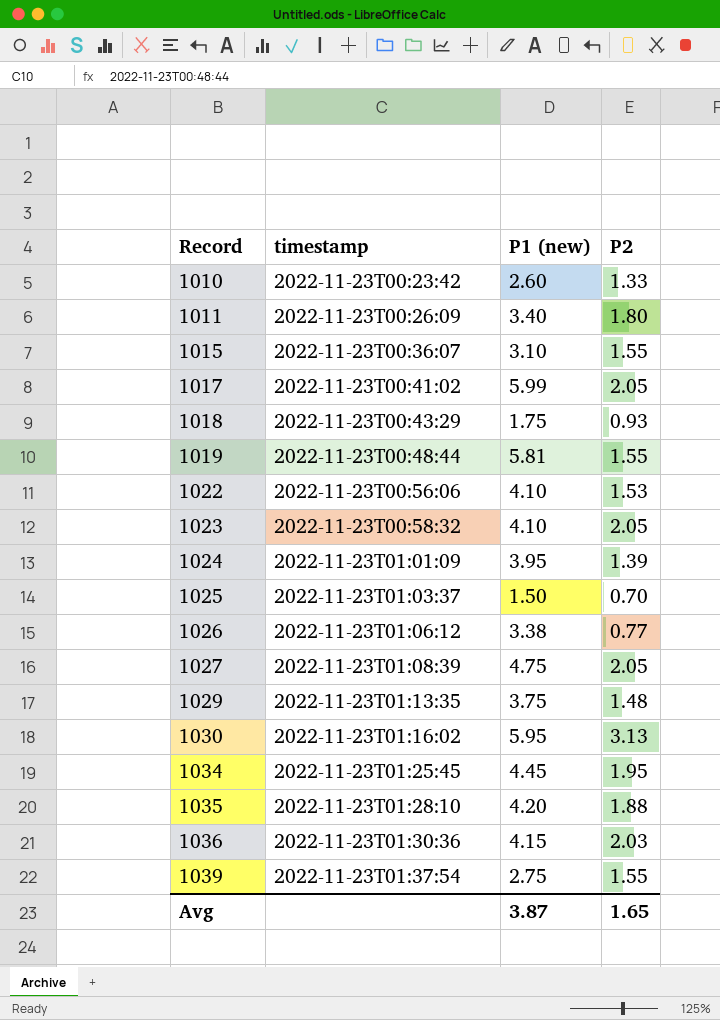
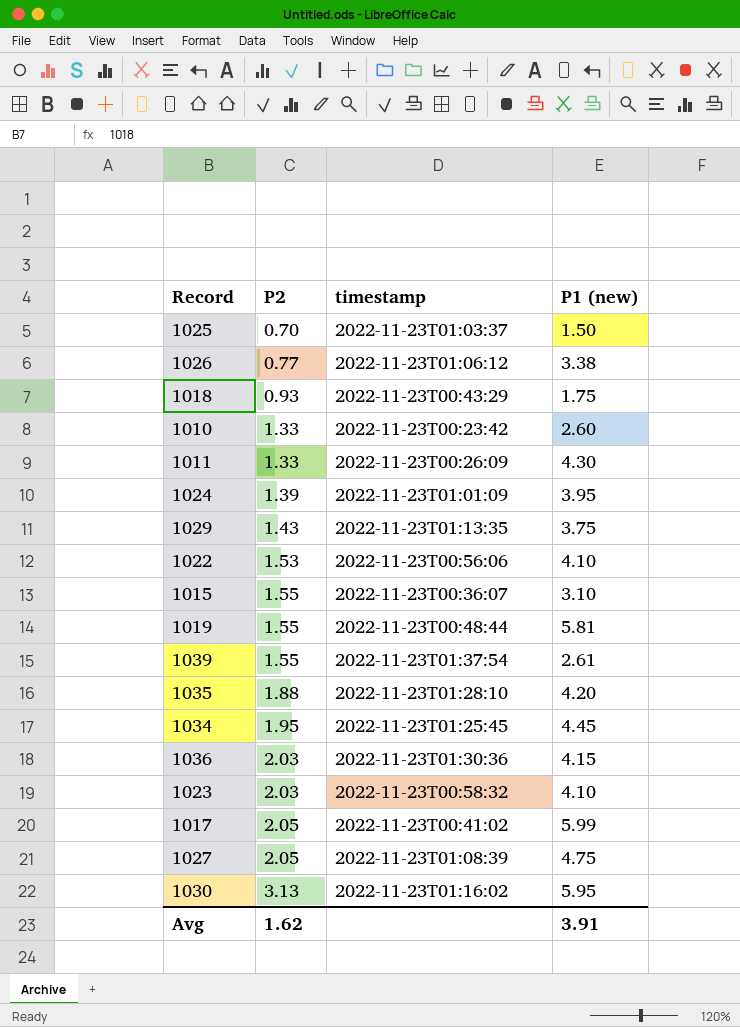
row order: Record ascending -> P2 ascending
column P2 | position: 4 -> 2
1011 | P2: 1.80 -> 1.33
1011 | P1 (new): 3.40 -> 4.30
1029 | P2: 1.48 -> 1.43
1039 | P1 (new): 2.75 -> 2.61
1023 | P2: 2.05 -> 2.03
Avg | P2: 1.65 -> 1.62
Avg | P1 (new): 3.87 -> 3.91

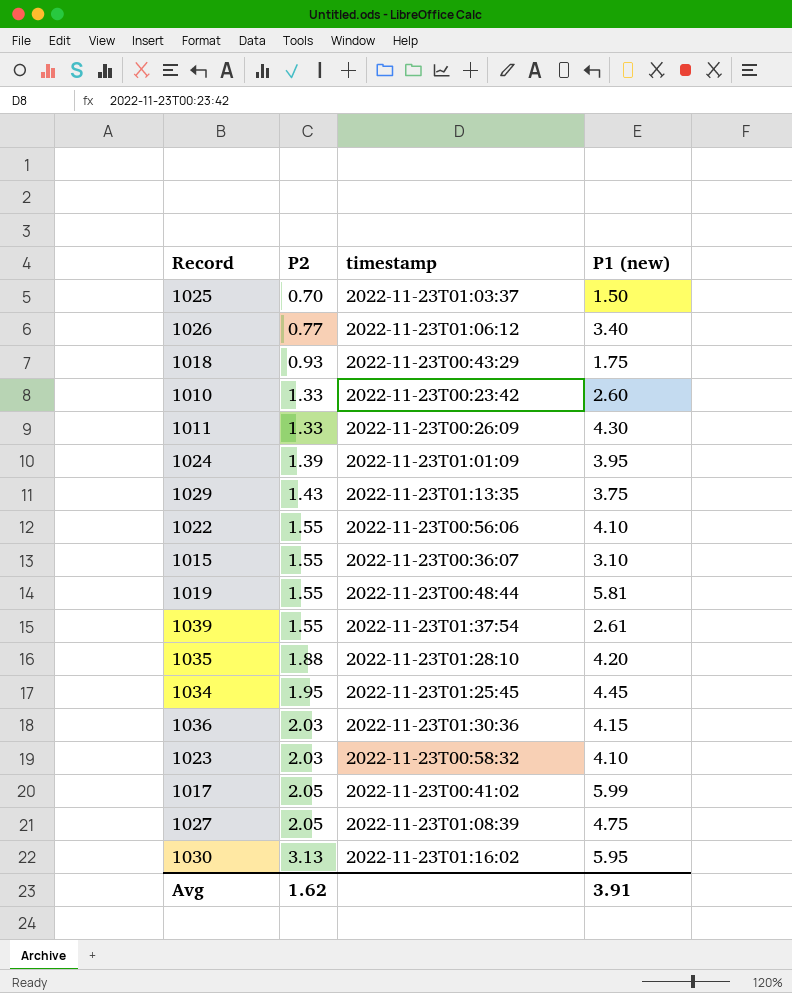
1026 | P1 (new): 3.38 -> 3.40
1022 | P2: 1.53 -> 1.55

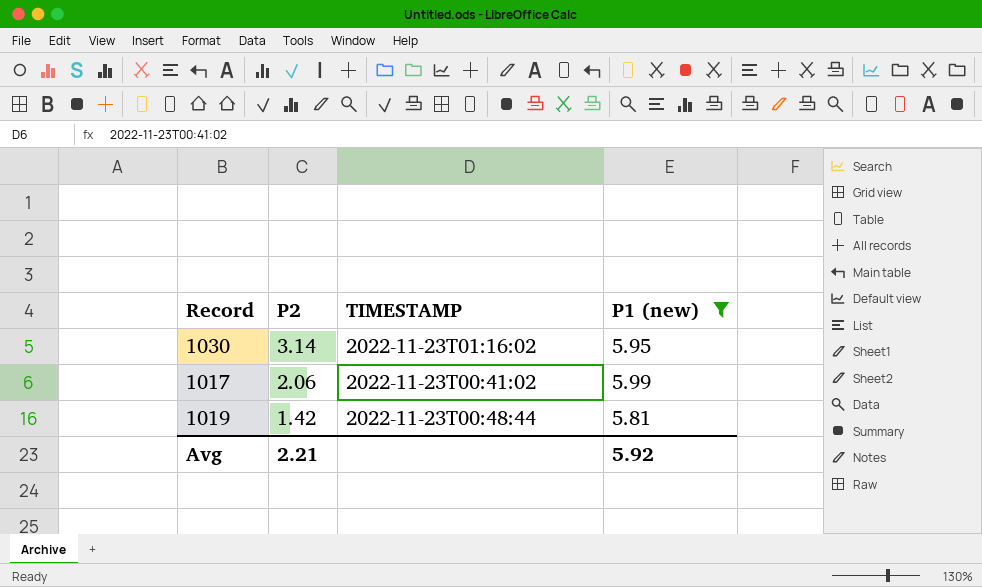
filter: none -> P1 (new) >= 5.81
row order: P2 ascending -> P2 descending
column name: timestamp -> TIMESTAMP
1030 | P2: 3.13 -> 3.14
1017 | P2: 2.05 -> 2.06
1019 | P2: 1.55 -> 1.42
Avg | P2: 1.62 -> 2.21
Avg | P1 (new): 3.91 -> 5.92

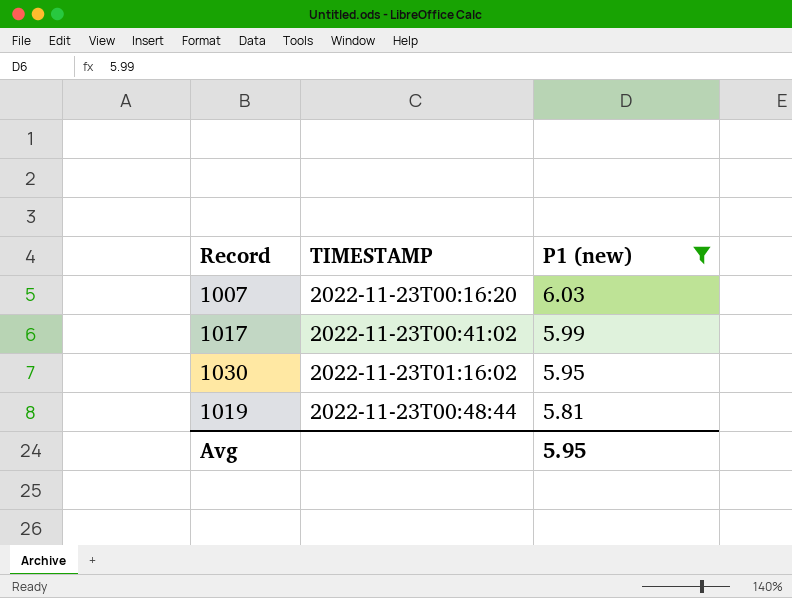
row order: P2 descending -> P1 (new) descending
column P2 | position: 2 -> none
row 1007: none -> 2022-11-23T00:16:20 | 6.03
Avg | P1 (new): 5.92 -> 5.95

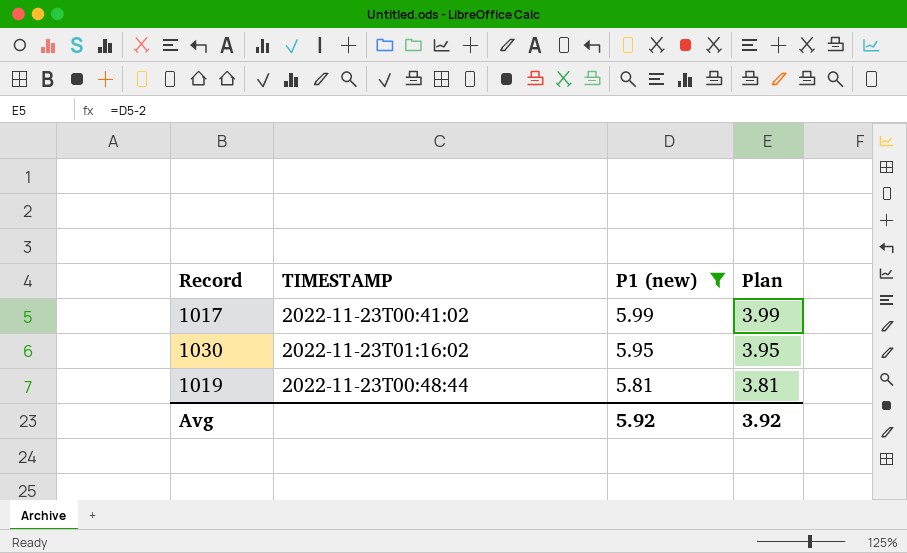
column Plan | formula: none -> [P1 (new)] - 2
row 1007: 2022-11-23T00:16:20 | 6.03 -> none
Avg | P1 (new): 5.95 -> 5.92

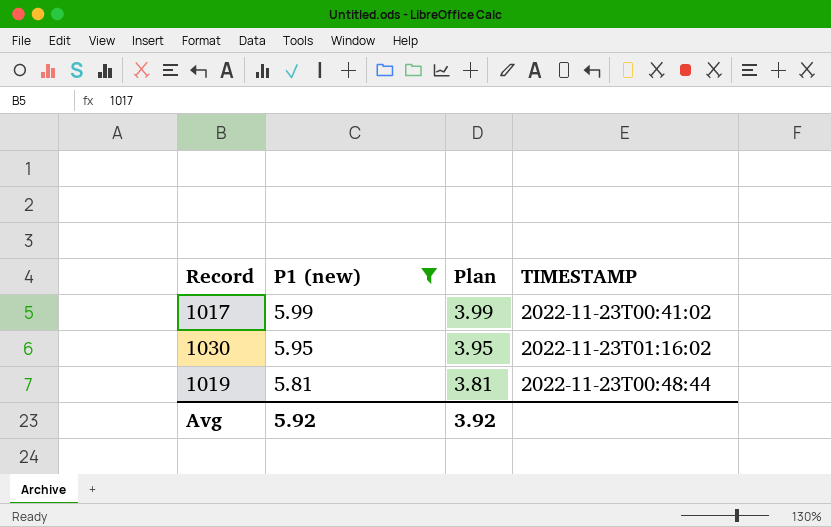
column TIMESTAMP | position: 2 -> 4

